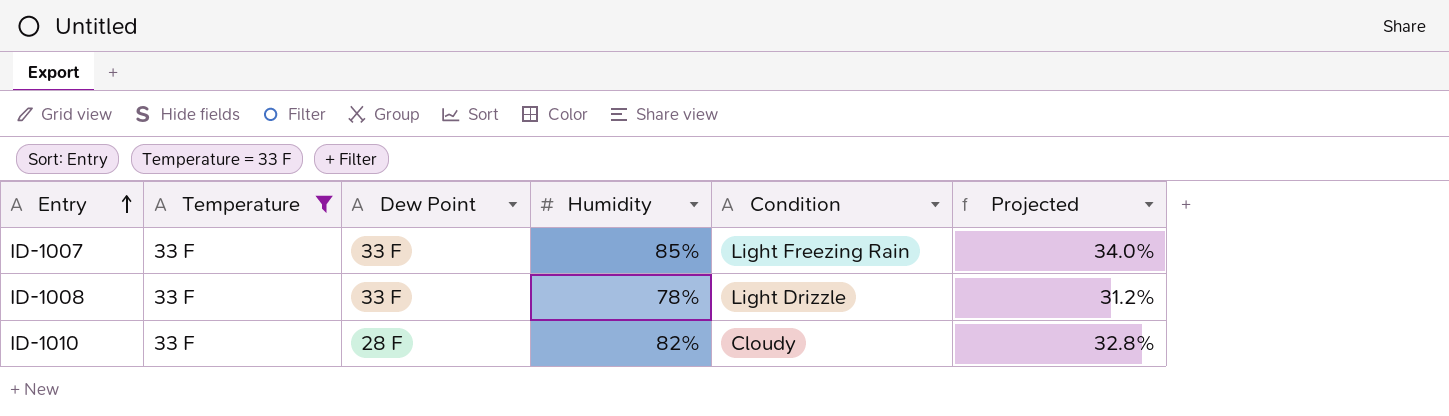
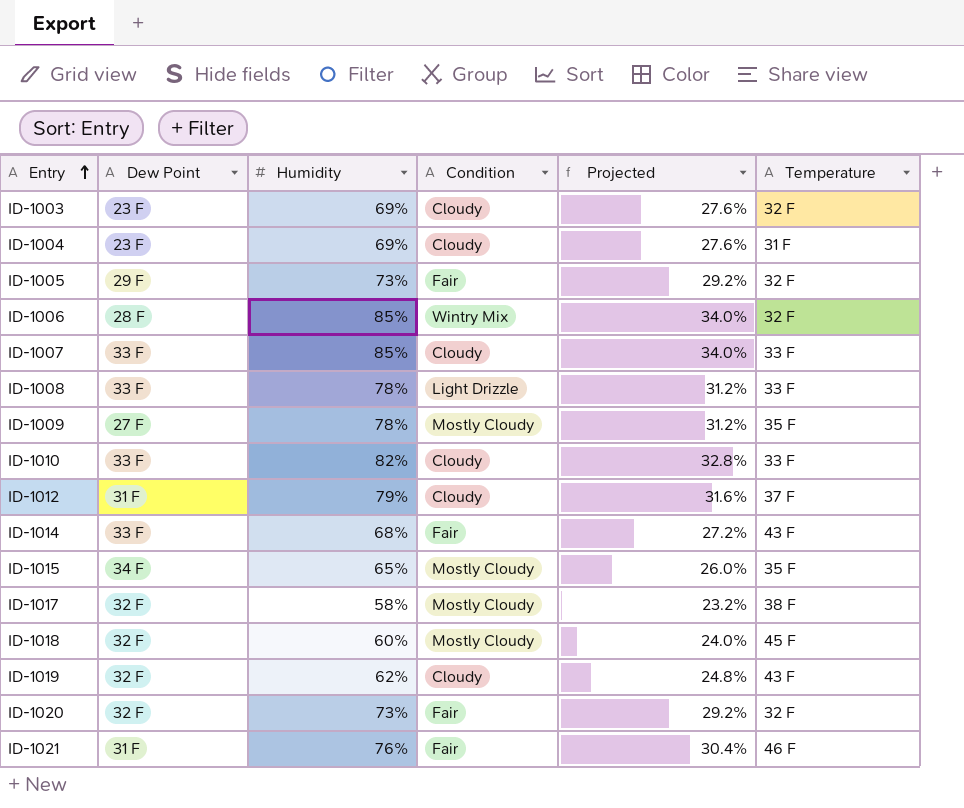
filter: Temperature = 33 F -> none
column Temperature | position: 2 -> 6
ID-1007 | Condition: Light Freezing Rain -> Cloudy
ID-1010 | Dew Point: 28 F -> 33 F

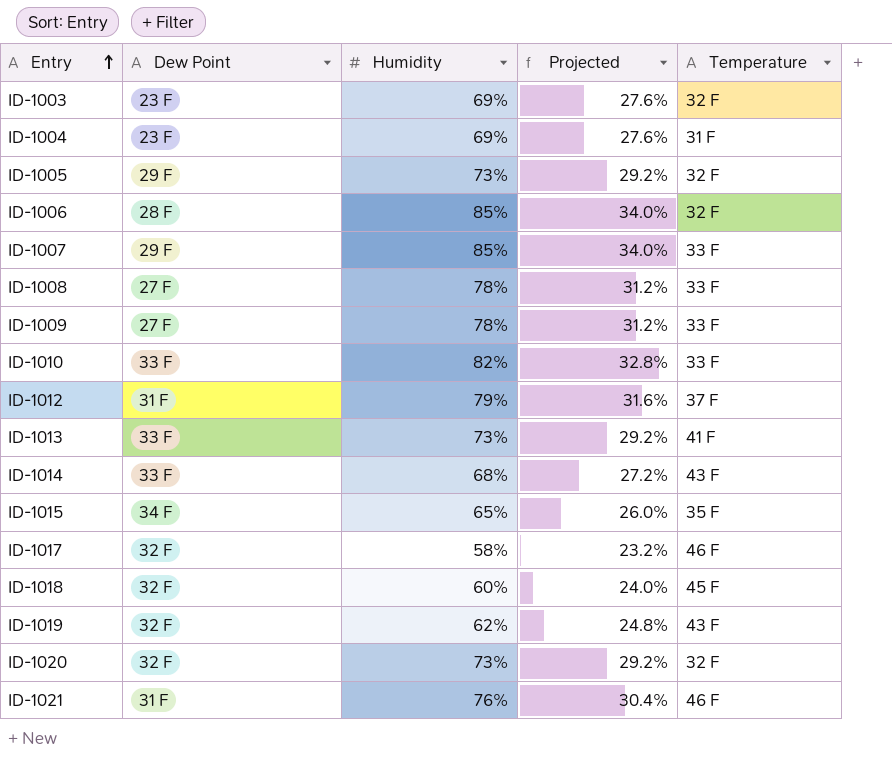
column Condition | position: 4 -> none
ID-1007 | Dew Point: 33 F -> 29 F
ID-1008 | Dew Point: 33 F -> 27 F
ID-1009 | Temperature: 35 F -> 33 F
row ID-1013: none -> 33 F | 73% | 29.2% | 41 F
ID-1017 | Temperature: 38 F -> 46 F

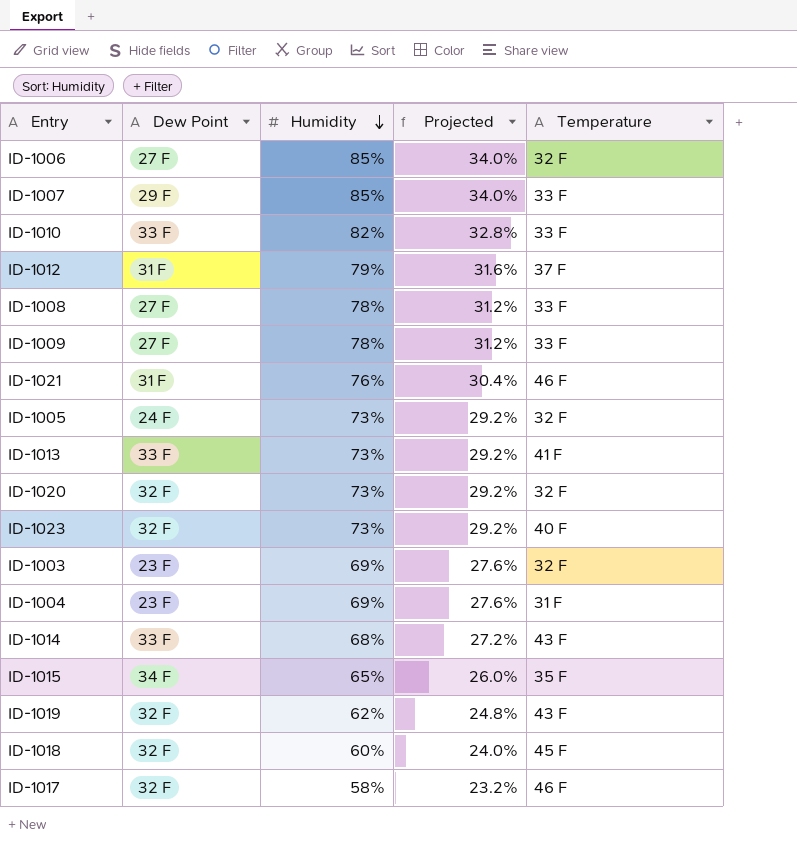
row order: Entry ascending -> Humidity descending
ID-1006 | Dew Point: 28 F -> 27 F
ID-1005 | Dew Point: 29 F -> 24 F
row ID-1023: none -> 32 F | 73% | 29.2% | 40 F

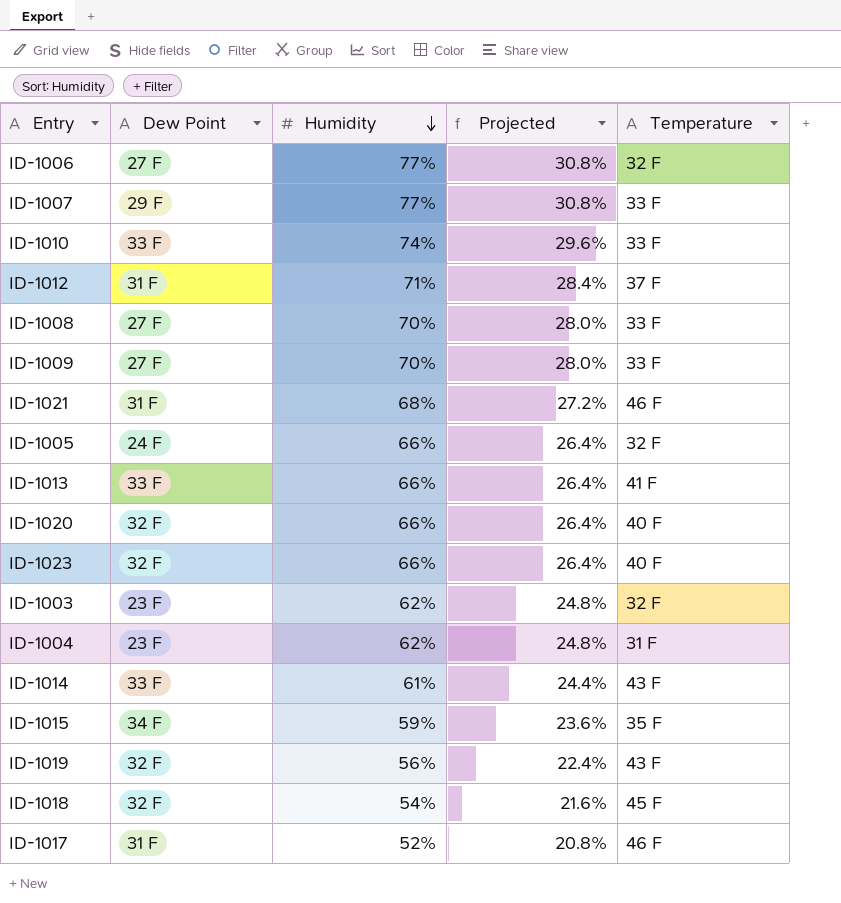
ID-1006 | Humidity: 85% -> 77%
ID-1006 | Projected: 34.0% -> 30.8%
ID-1007 | Humidity: 85% -> 77%
ID-1007 | Projected: 34.0% -> 30.8%
ID-1010 | Humidity: 82% -> 74%
ID-1010 | Projected: 32.8% -> 29.6%
ID-1012 | Humidity: 79% -> 71%
ID-1012 | Projected: 31.6% -> 28.4%
ID-1008 | Humidity: 78% -> 70%
ID-1008 | Projected: 31.2% -> 28.0%
ID-1009 | Humidity: 78% -> 70%
ID-1009 | Projected: 31.2% -> 28.0%
ID-1021 | Humidity: 76% -> 68%
ID-1021 | Projected: 30.4% -> 27.2%
ID-1005 | Humidity: 73% -> 66%
ID-1005 | Projected: 29.2% -> 26.4%
ID-1013 | Humidity: 73% -> 66%
ID-1013 | Projected: 29.2% -> 26.4%
ID-1020 | Humidity: 73% -> 66%
ID-1020 | Projected: 29.2% -> 26.4%
ID-1020 | Temperature: 32 F -> 40 F
ID-1023 | Humidity: 73% -> 66%
ID-1023 | Projected: 29.2% -> 26.4%
ID-1003 | Humidity: 69% -> 62%
ID-1003 | Projected: 27.6% -> 24.8%
ID-1004 | Humidity: 69% -> 62%
ID-1004 | Projected: 27.6% -> 24.8%
ID-1014 | Humidity: 68% -> 61%
ID-1014 | Projected: 27.2% -> 24.4%
ID-1015 | Humidity: 65% -> 59%
ID-1015 | Projected: 26.0% -> 23.6%
ID-1019 | Humidity: 62% -> 56%
ID-1019 | Projected: 24.8% -> 22.4%
ID-1018 | Humidity: 60% -> 54%
ID-1018 | Projected: 24.0% -> 21.6%
ID-1017 | Dew Point: 32 F -> 31 F
ID-1017 | Humidity: 58% -> 52%
ID-1017 | Projected: 23.2% -> 20.8%

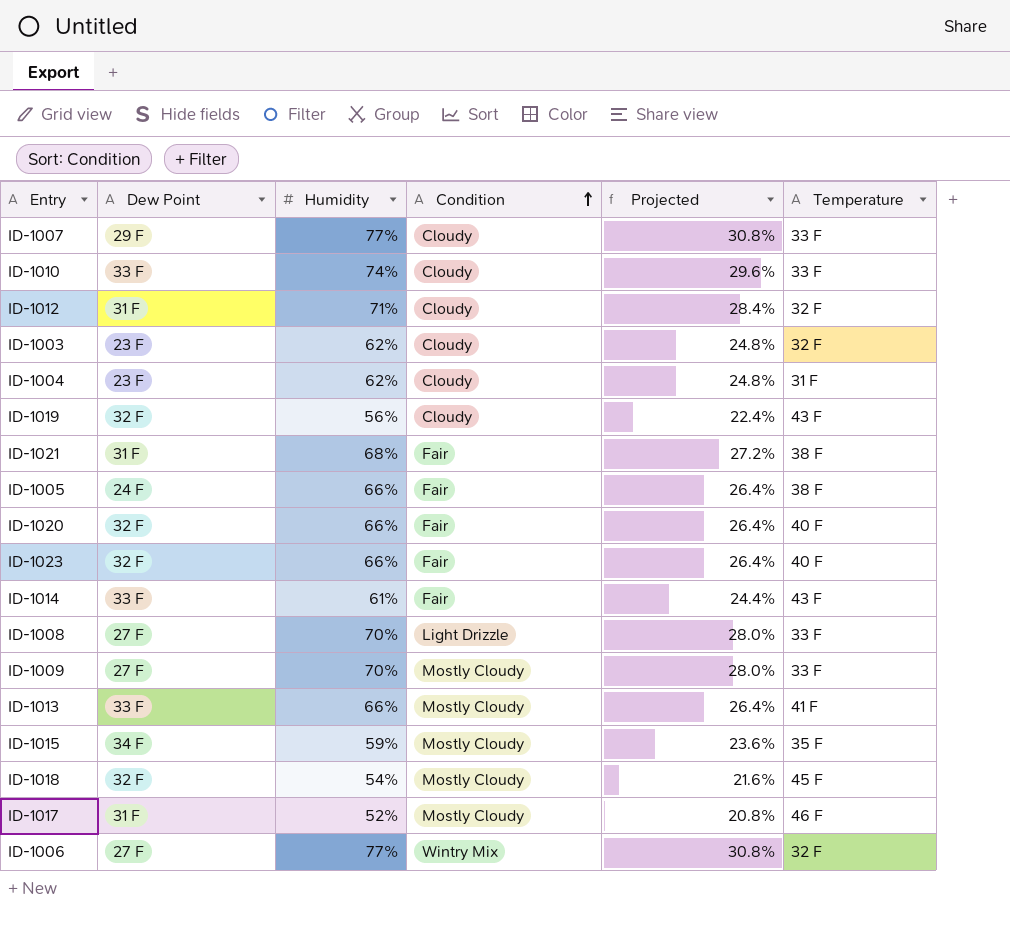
row order: Humidity descending -> Condition ascending
column Condition | position: none -> 4
ID-1012 | Temperature: 37 F -> 32 F
ID-1021 | Temperature: 46 F -> 38 F
ID-1005 | Temperature: 32 F -> 38 F

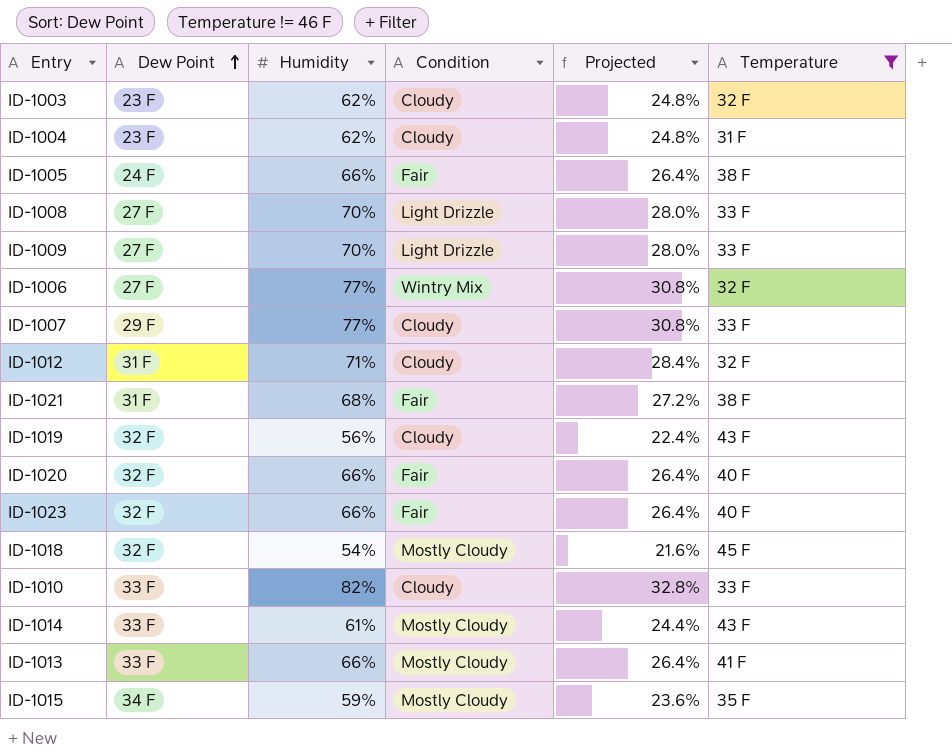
filter: none -> Temperature != 46 F
row order: Condition ascending -> Dew Point ascending
ID-1009 | Condition: Mostly Cloudy -> Light Drizzle
ID-1010 | Humidity: 74% -> 82%
ID-1010 | Projected: 29.6% -> 32.8%
ID-1014 | Condition: Fair -> Mostly Cloudy

